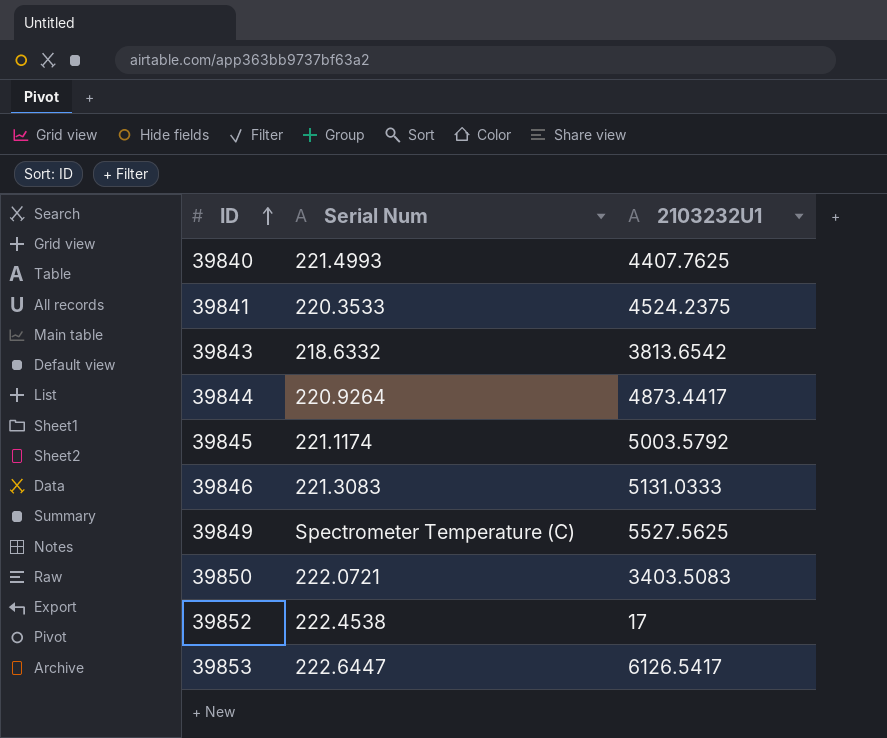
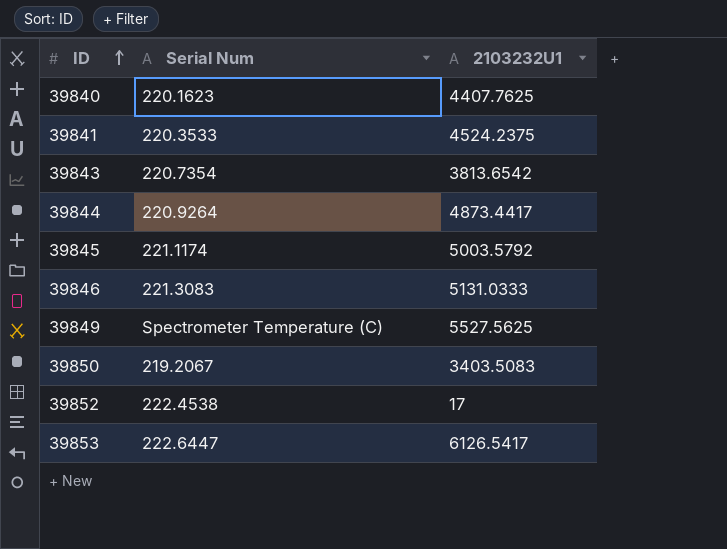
39840 | Serial Num: 221.4993 -> 220.1623
39843 | Serial Num: 218.6332 -> 220.7354
39850 | Serial Num: 222.0721 -> 219.2067

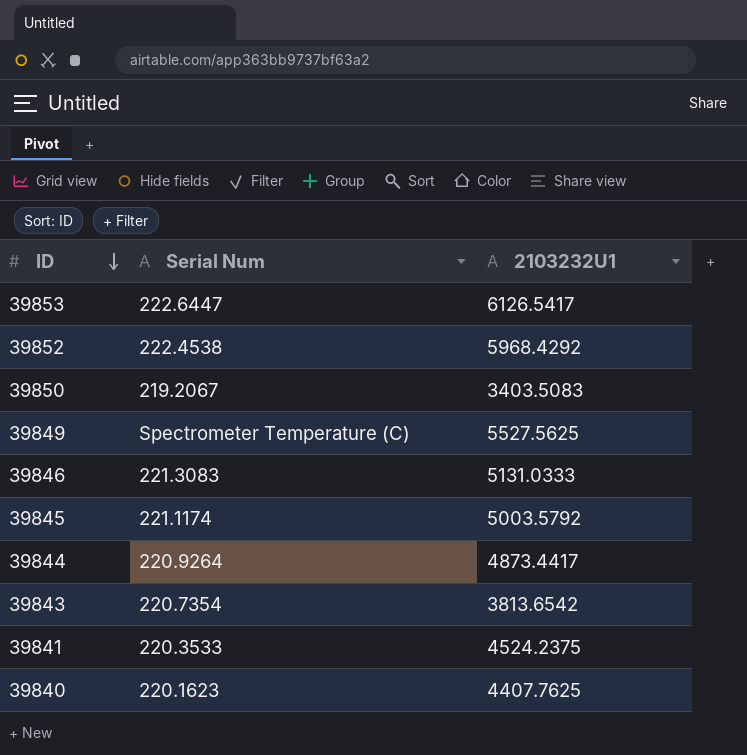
row order: ID ascending -> ID descending
39852 | 2103232U1: 17 -> 5968.4292

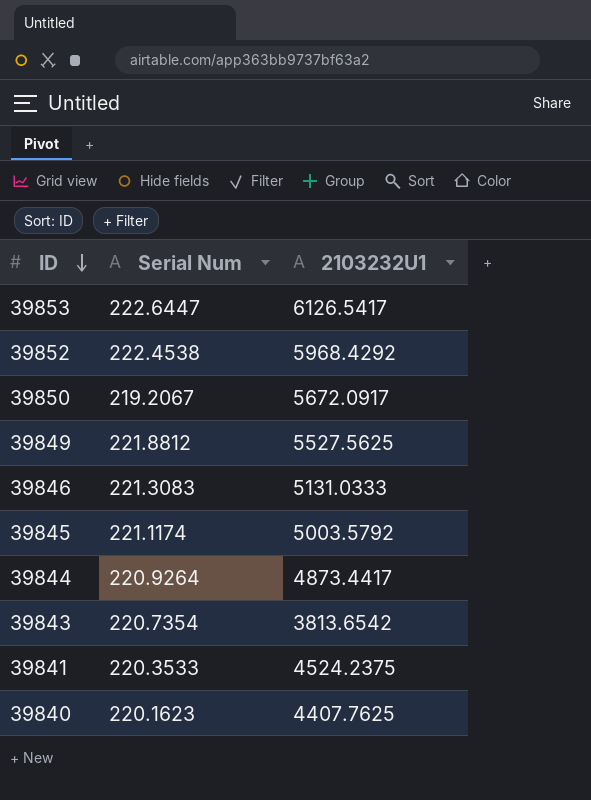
39850 | 2103232U1: 3403.5083 -> 5672.0917
39849 | Serial Num: Spectrometer Temperature (C) -> 221.8812

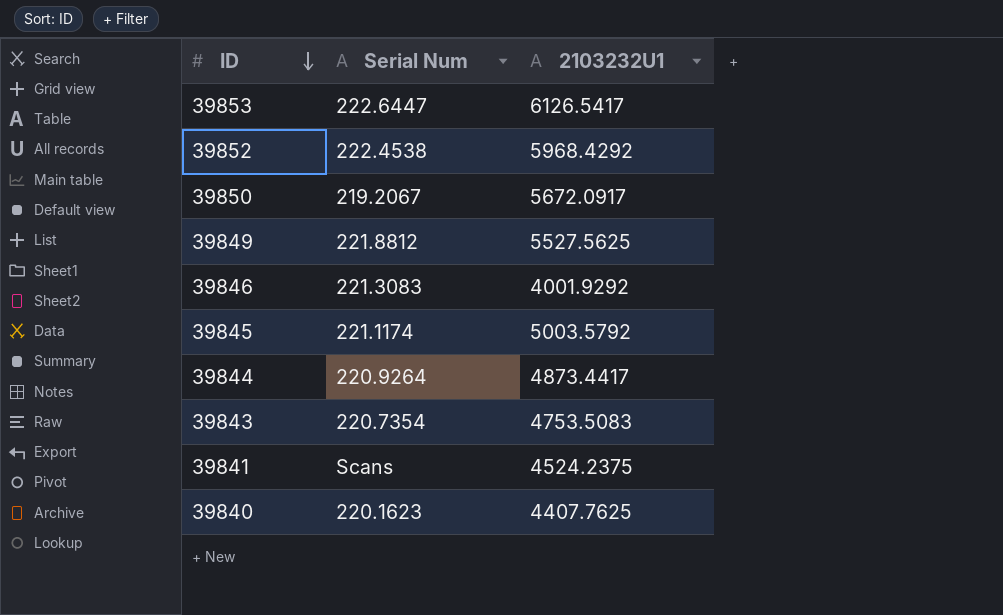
39846 | 2103232U1: 5131.0333 -> 4001.9292
39843 | 2103232U1: 3813.6542 -> 4753.5083
39841 | Serial Num: 220.3533 -> Scans

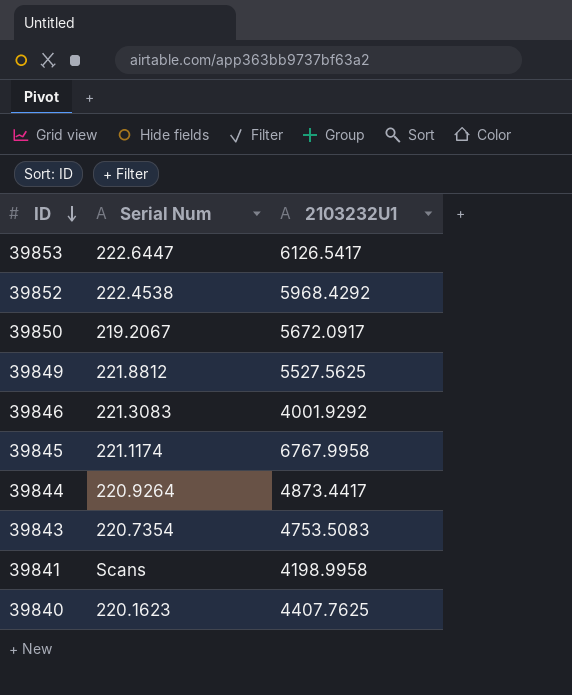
39845 | 2103232U1: 5003.5792 -> 6767.9958
39841 | 2103232U1: 4524.2375 -> 4198.9958

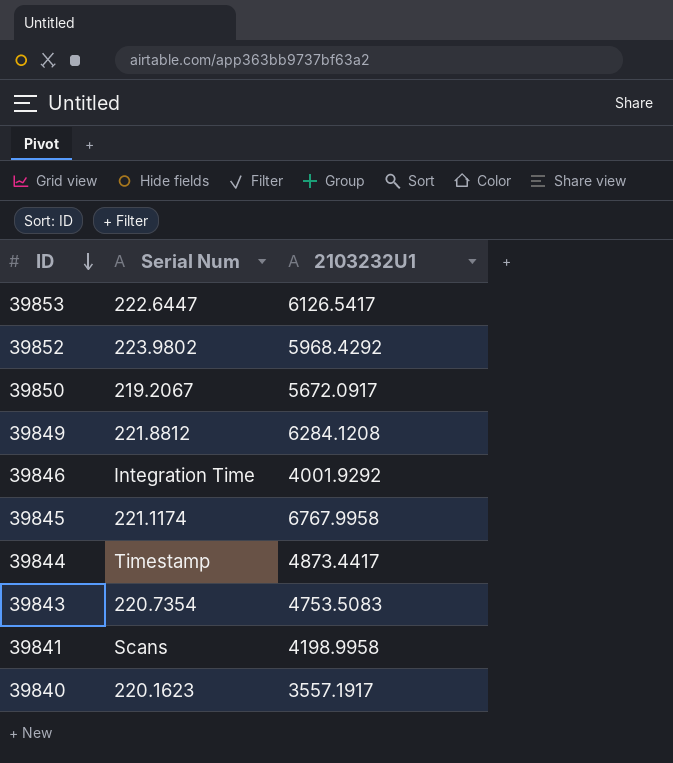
39852 | Serial Num: 222.4538 -> 223.9802
39849 | 2103232U1: 5527.5625 -> 6284.1208
39846 | Serial Num: 221.3083 -> Integration Time
39844 | Serial Num: 220.9264 -> Timestamp
39840 | 2103232U1: 4407.7625 -> 3557.1917

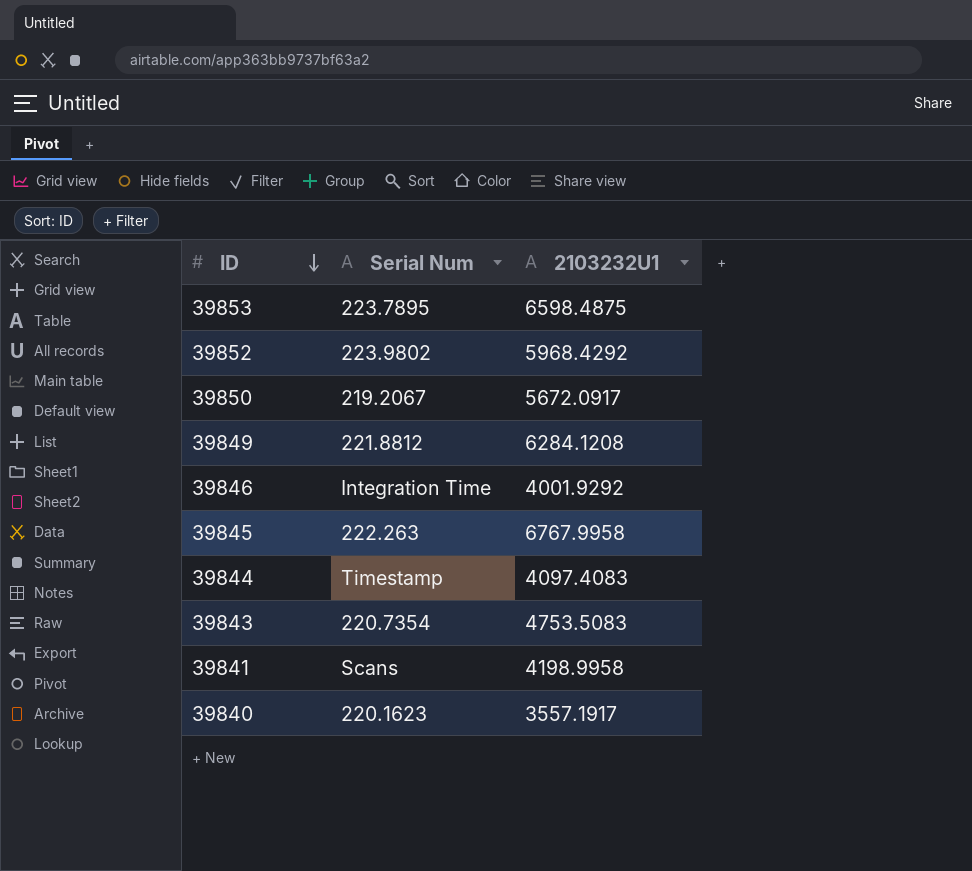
39853 | Serial Num: 222.6447 -> 223.7895
39853 | 2103232U1: 6126.5417 -> 6598.4875
39845 | Serial Num: 221.1174 -> 222.263
39844 | 2103232U1: 4873.4417 -> 4097.4083

